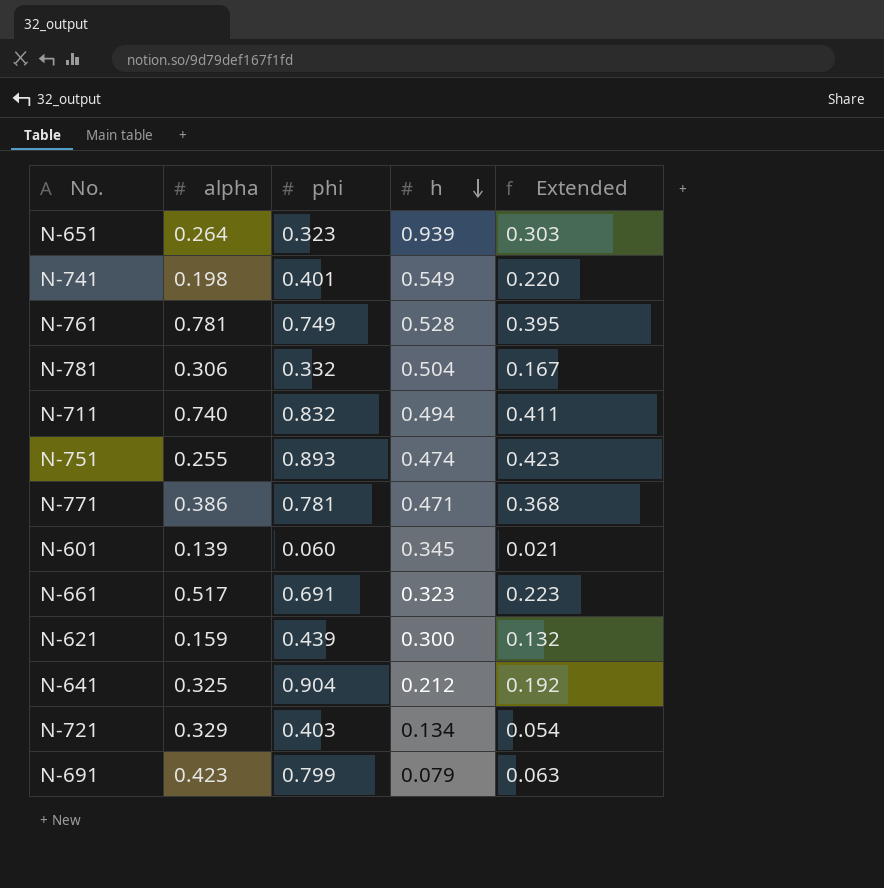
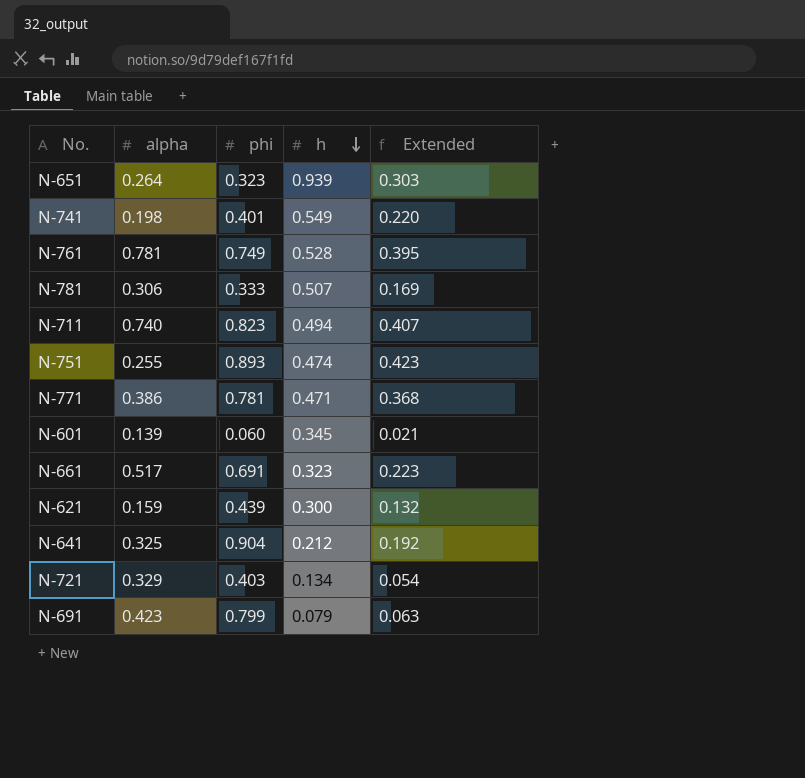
N-781 | phi: 0.332 -> 0.333
N-781 | h: 0.504 -> 0.507
N-781 | Extended: 0.167 -> 0.169
N-711 | phi: 0.832 -> 0.823
N-711 | Extended: 0.411 -> 0.407

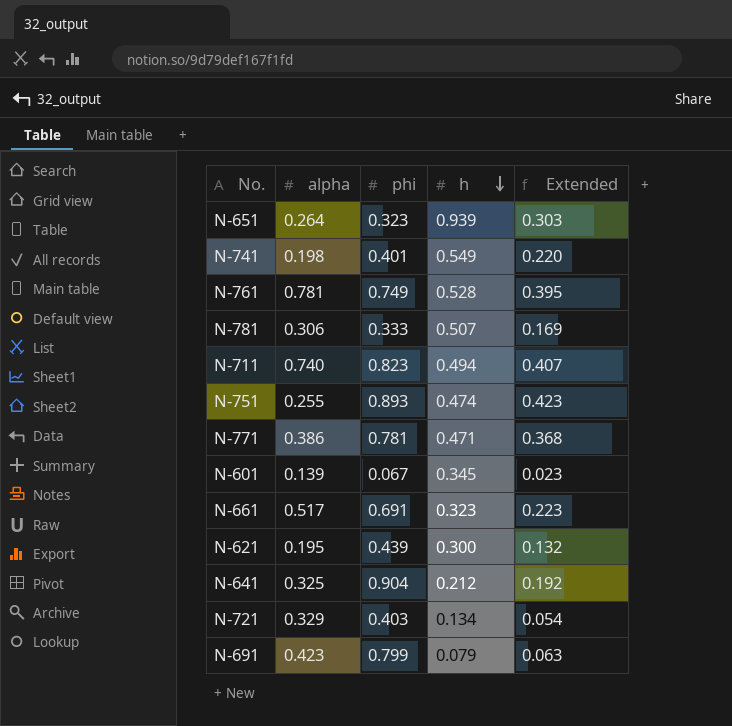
N-601 | phi: 0.060 -> 0.067
N-601 | Extended: 0.021 -> 0.023
N-621 | alpha: 0.159 -> 0.195

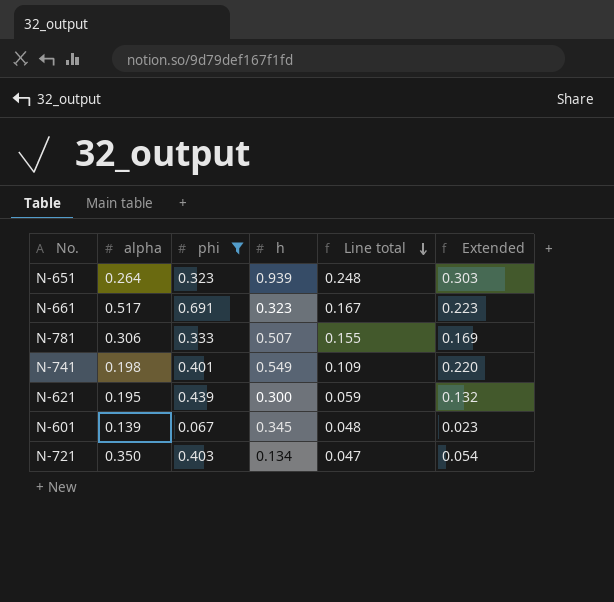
filter: none -> phi <= 0.691
row order: h descending -> Line total descending
column Line total | formula: none -> [alpha] * [h]
N-721 | alpha: 0.329 -> 0.350

